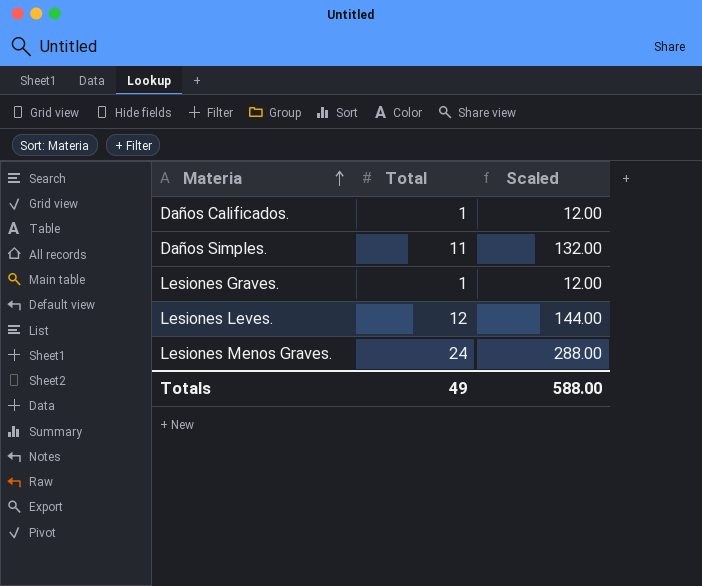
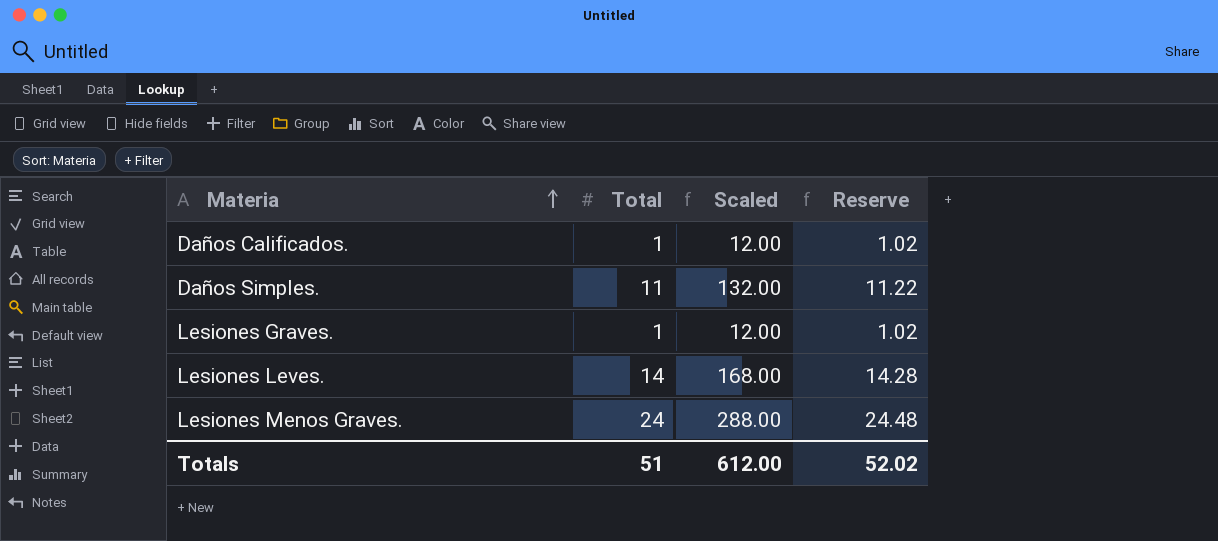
column Reserve | formula: none -> [Total] * 1.02
Lesiones Leves. | Total: 12 -> 14
Lesiones Leves. | Scaled: 144.00 -> 168.00
Totals | Total: 49 -> 51
Totals | Scaled: 588.00 -> 612.00

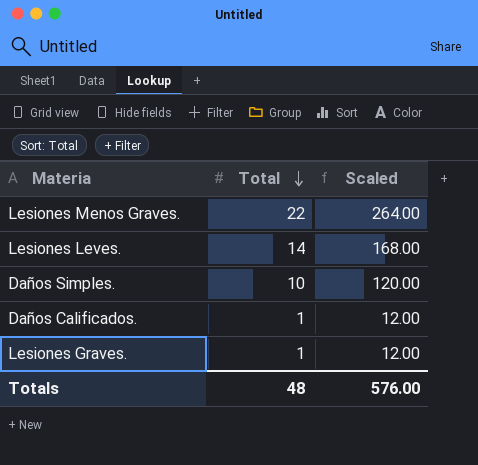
row order: Materia ascending -> Total descending
column Reserve | formula: [Total] * 1.02 -> none
Lesiones Menos Graves. | Total: 24 -> 22
Lesiones Menos Graves. | Scaled: 288.00 -> 264.00
Daños Simples. | Total: 11 -> 10
Daños Simples. | Scaled: 132.00 -> 120.00
Totals | Total: 51 -> 48
Totals | Scaled: 612.00 -> 576.00

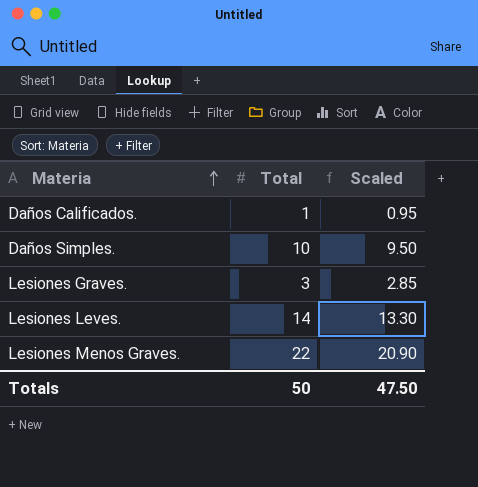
row order: Total descending -> Materia ascending
column Scaled | formula: [Total] * 12 -> [Total] * 0.95
Lesiones Graves. | Total: 1 -> 3
Totals | Total: 48 -> 50
Totals | Scaled: 576.00 -> 47.50

